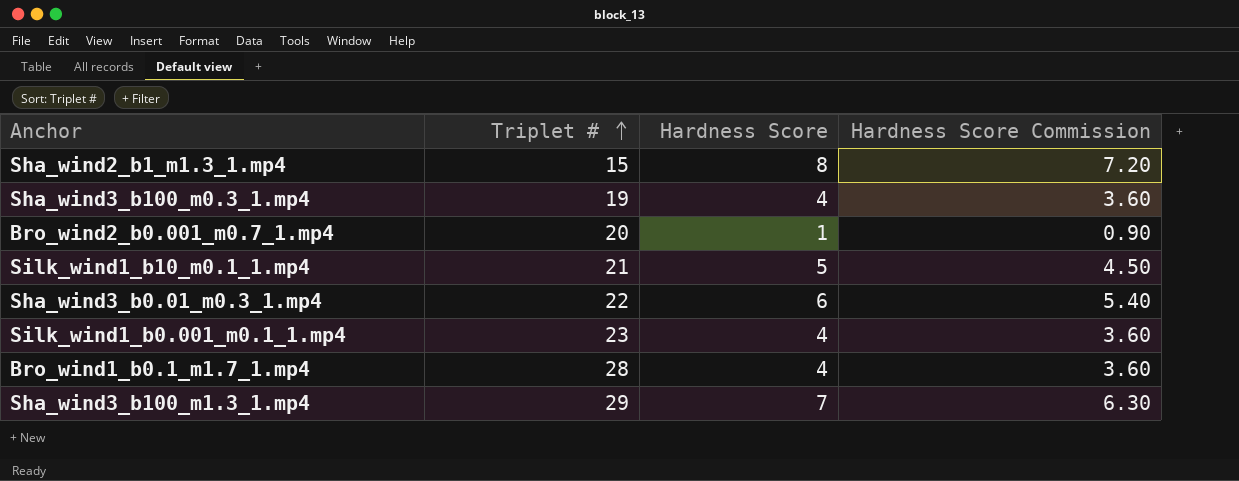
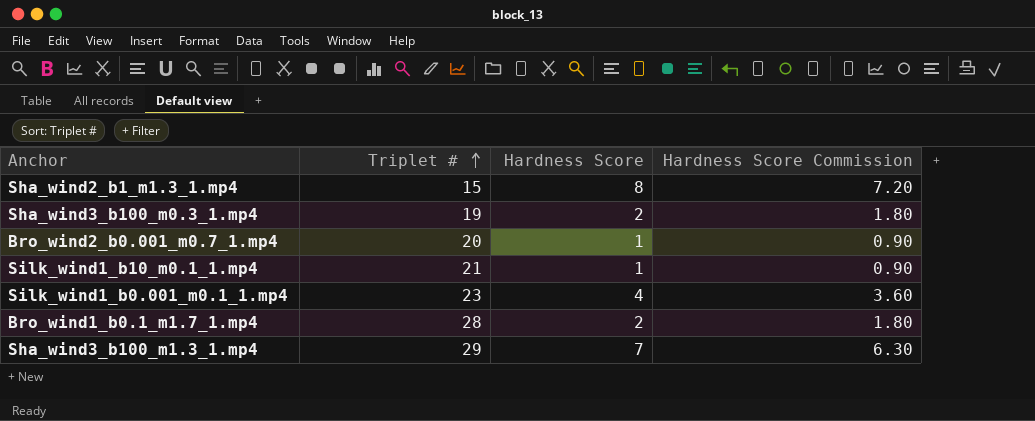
row Sha_wind3_b0.01_m0.3_1.mp4: 22 | 6 | 5.40 -> none
Sha_wind3_b100_m0.3_1.mp4 | Hardness Score: 4 -> 2
Sha_wind3_b100_m0.3_1.mp4 | Hardness Score Commission: 3.60 -> 1.80
Silk_wind1_b10_m0.1_1.mp4 | Hardness Score: 5 -> 1
Silk_wind1_b10_m0.1_1.mp4 | Hardness Score Commission: 4.50 -> 0.90
Bro_wind1_b0.1_m1.7_1.mp4 | Hardness Score: 4 -> 2
Bro_wind1_b0.1_m1.7_1.mp4 | Hardness Score Commission: 3.60 -> 1.80

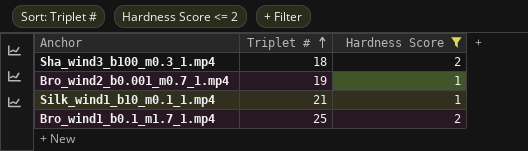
filter: none -> Hardness Score <= 2
column Hardness Score Commission | formula: [Hardness Score] * 0.9 -> none
Sha_wind3_b100_m0.3_1.mp4 | Triplet #: 19 -> 18
Bro_wind2_b0.001_m0.7_1.mp4 | Triplet #: 20 -> 19
Bro_wind1_b0.1_m1.7_1.mp4 | Triplet #: 28 -> 25

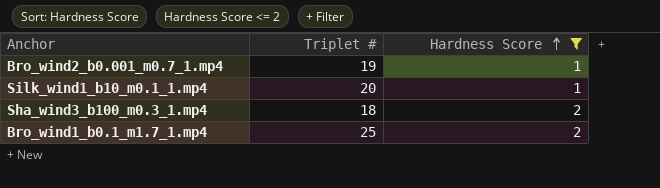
row order: Triplet # ascending -> Hardness Score ascending
Silk_wind1_b10_m0.1_1.mp4 | Triplet #: 21 -> 20

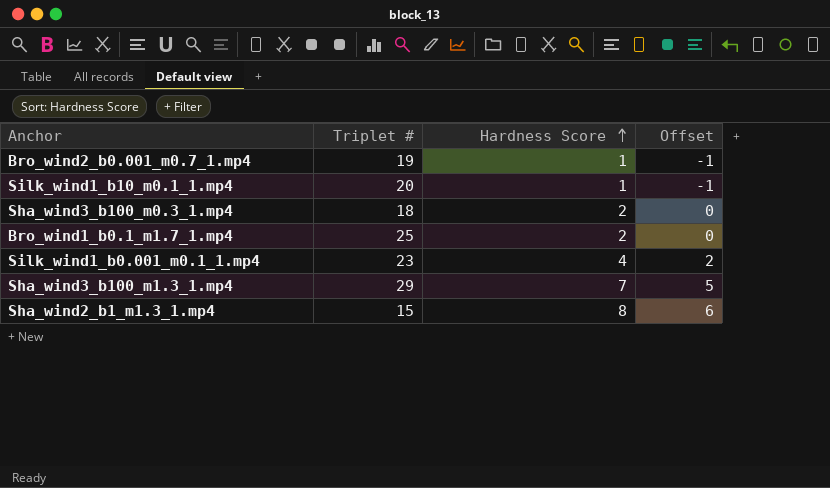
filter: Hardness Score <= 2 -> none
column Offset | formula: none -> [Hardness Score] - 2

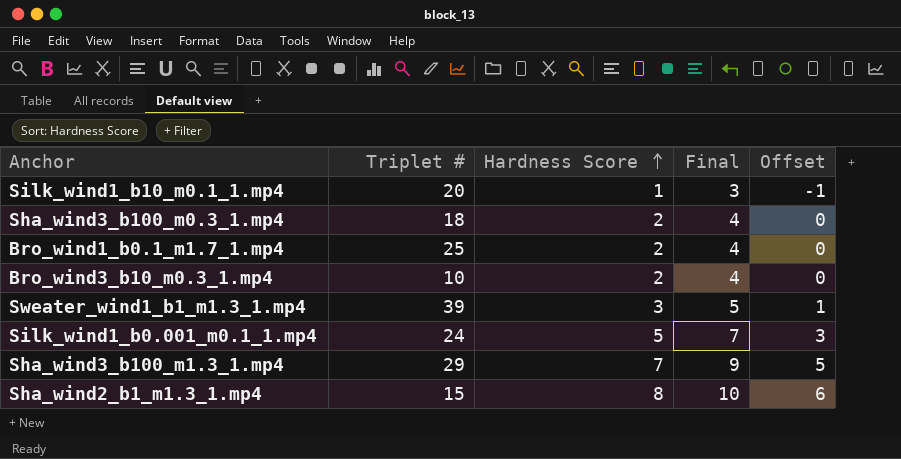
column Final | formula: none -> [Hardness Score] + 2
row Bro_wind2_b0.001_m0.7_1.mp4: 19 | 1 | -1 -> none
row Bro_wind3_b10_m0.3_1.mp4: none -> 10 | 2 | 4 | 0
row Sweater_wind1_b1_m1.3_1.mp4: none -> 39 | 3 | 5 | 1
Silk_wind1_b0.001_m0.1_1.mp4 | Triplet #: 23 -> 24
Silk_wind1_b0.001_m0.1_1.mp4 | Hardness Score: 4 -> 5
Silk_wind1_b0.001_m0.1_1.mp4 | Offset: 2 -> 3

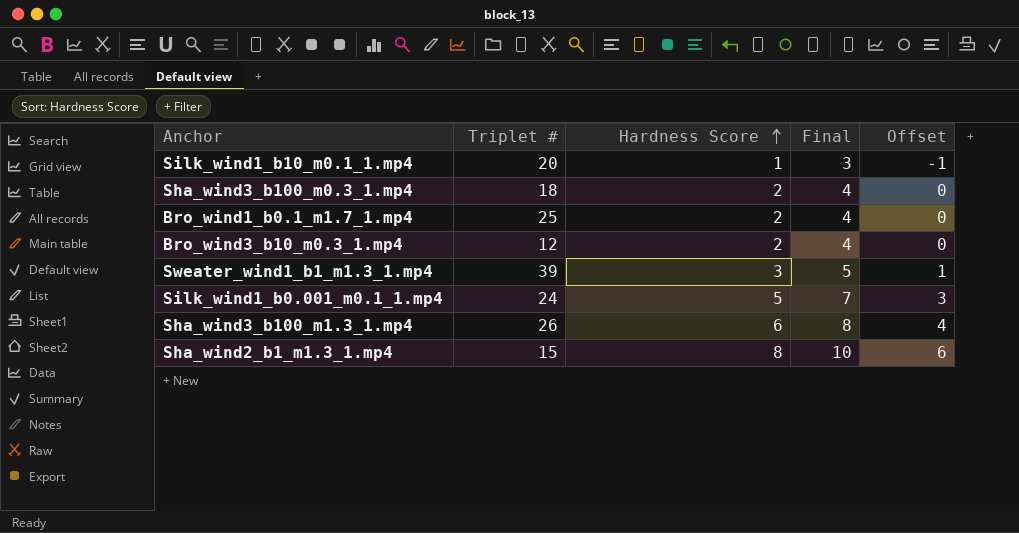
Bro_wind3_b10_m0.3_1.mp4 | Triplet #: 10 -> 12
Sha_wind3_b100_m1.3_1.mp4 | Triplet #: 29 -> 26
Sha_wind3_b100_m1.3_1.mp4 | Hardness Score: 7 -> 6
Sha_wind3_b100_m1.3_1.mp4 | Final: 9 -> 8
Sha_wind3_b100_m1.3_1.mp4 | Offset: 5 -> 4

